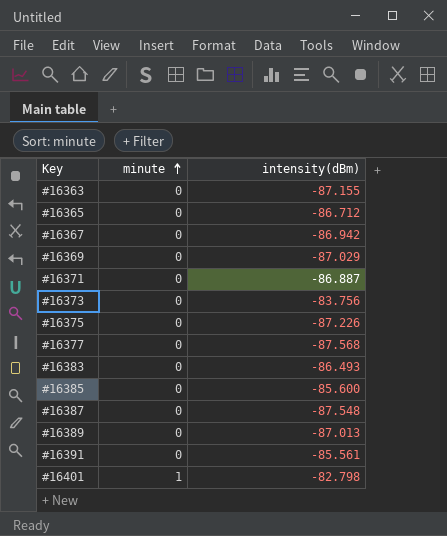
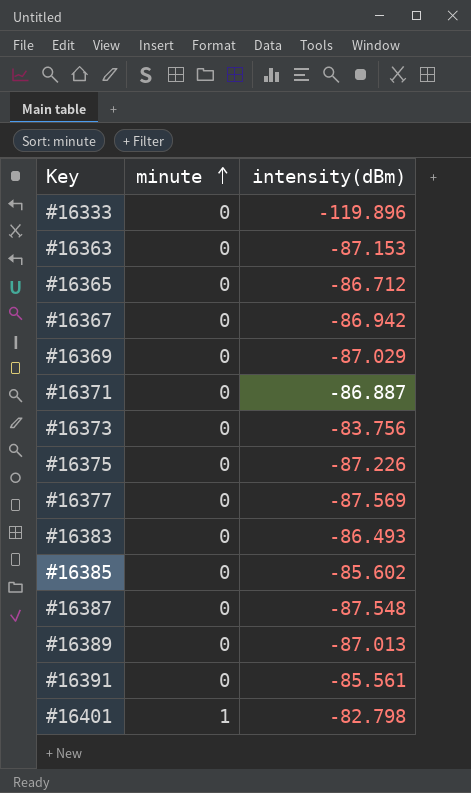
row #16333: none -> 0 | -119.896
#16363 | intensity(dBm): -87.155 -> -87.153
#16377 | intensity(dBm): -87.568 -> -87.569
#16385 | intensity(dBm): -85.600 -> -85.602

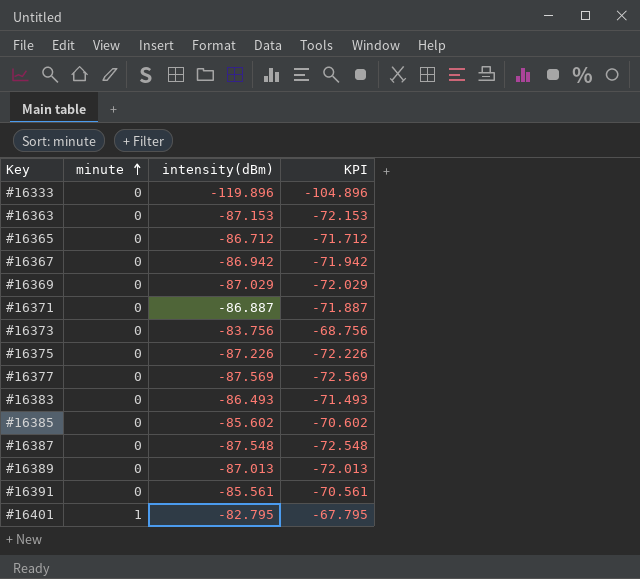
column KPI | formula: none -> [intensity(dBm)] + 15
#16401 | intensity(dBm): -82.798 -> -82.795

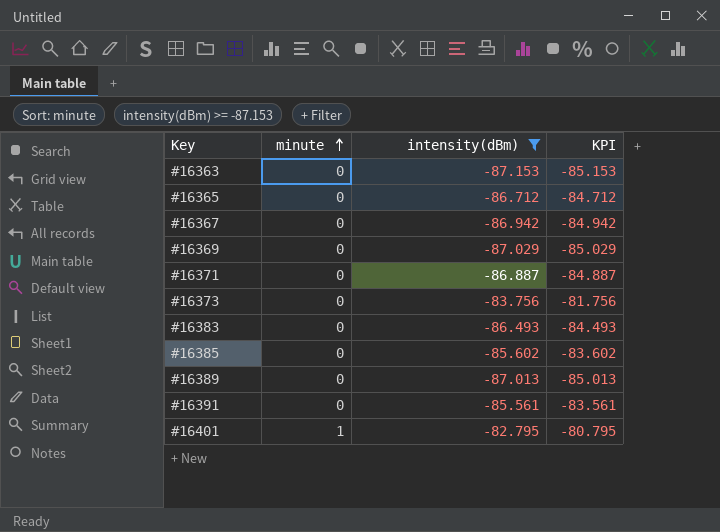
filter: none -> intensity(dBm) >= -87.153
column KPI | formula: [intensity(dBm)] + 15 -> [intensity(dBm)] + 2

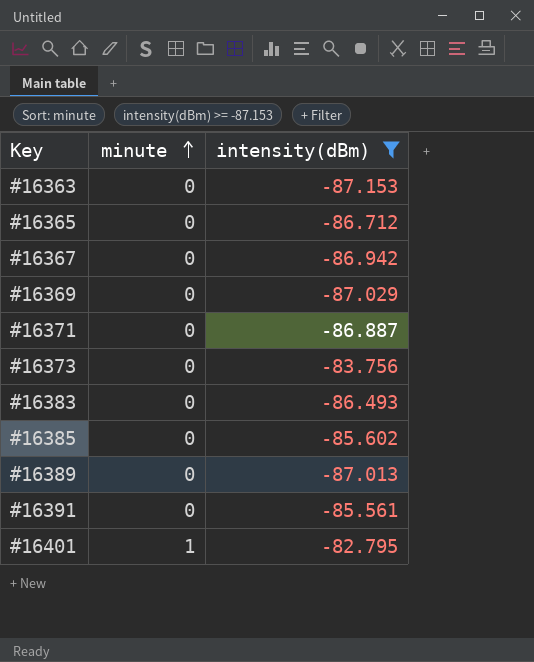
column KPI | formula: [intensity(dBm)] + 2 -> none

